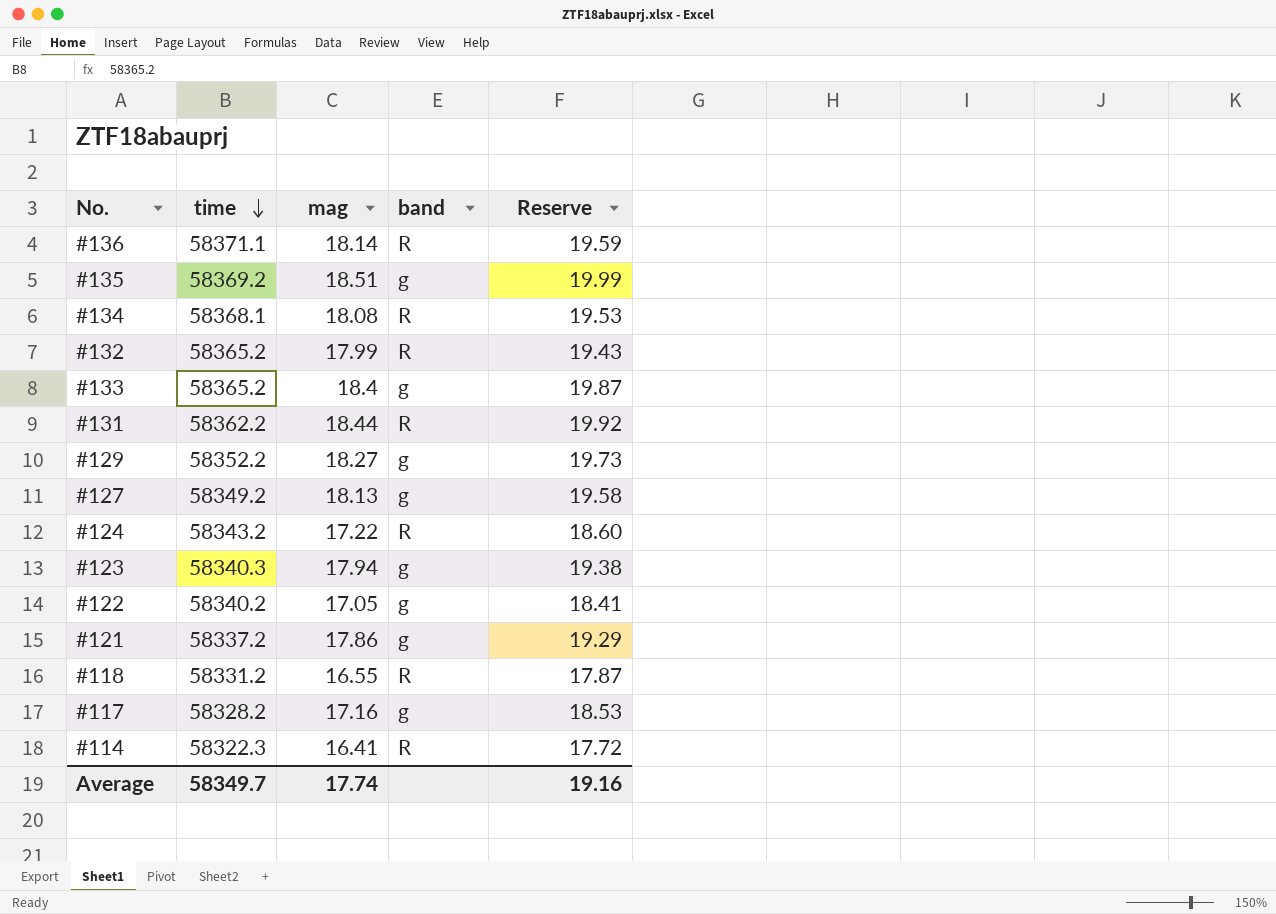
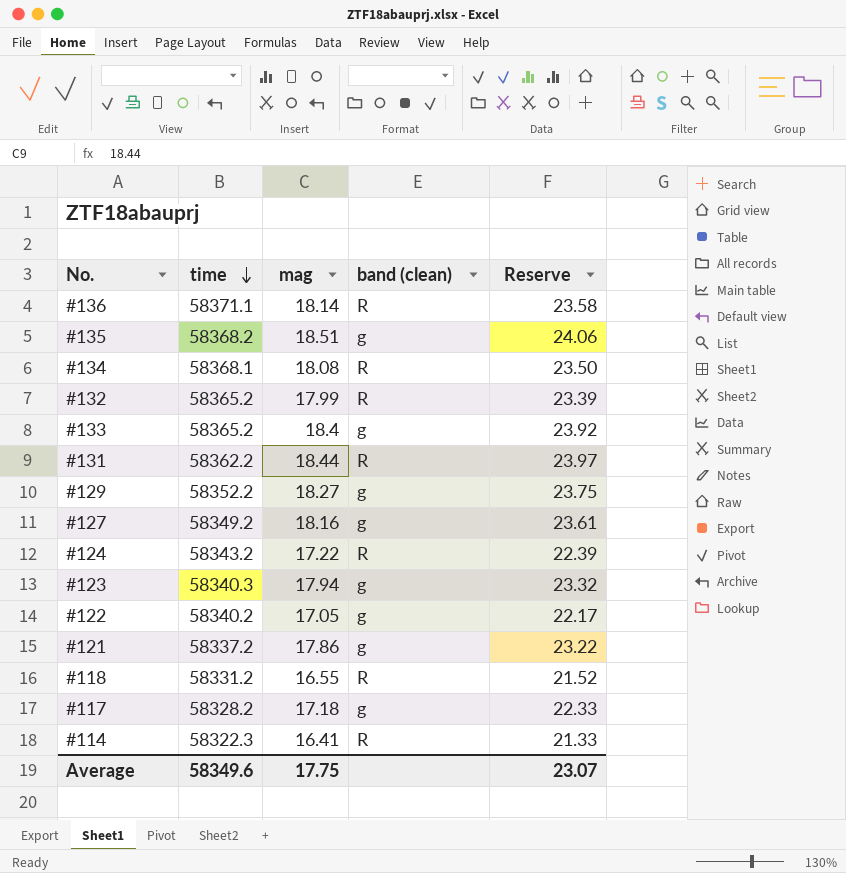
column name: band -> band (clean)
column Reserve | formula: [mag] * 1.08 -> [mag] * 1.3
#135 | time: 58369.2 -> 58368.2
#127 | mag: 18.13 -> 18.16
#117 | mag: 17.16 -> 17.18
Average | time: 58349.7 -> 58349.6
Average | mag: 17.74 -> 17.75
Average | Reserve: 19.16 -> 23.07

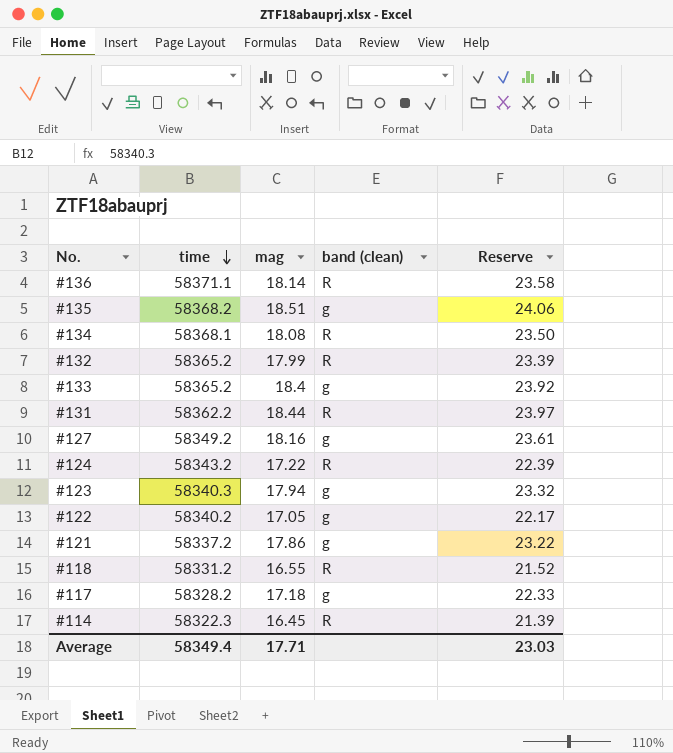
row #129: 58352.2 | 18.27 | g | 23.75 -> none
#114 | mag: 16.41 -> 16.45
#114 | Reserve: 21.33 -> 21.39
Average | time: 58349.6 -> 58349.4
Average | mag: 17.75 -> 17.71
Average | Reserve: 23.07 -> 23.03

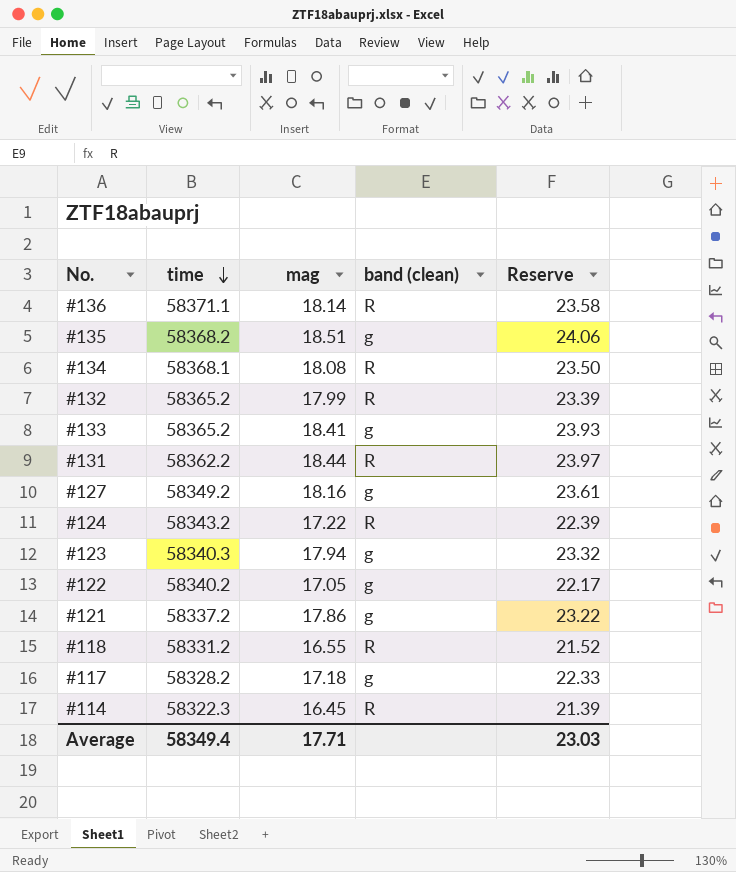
#133 | mag: 18.4 -> 18.41
#133 | Reserve: 23.92 -> 23.93

